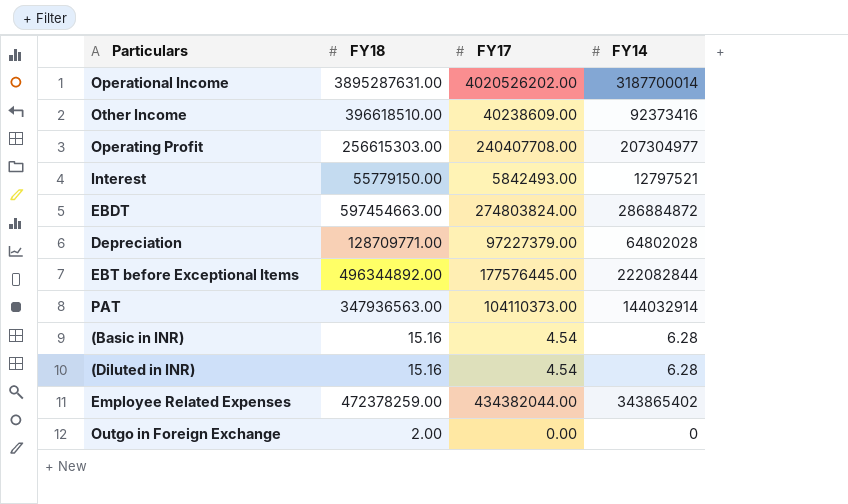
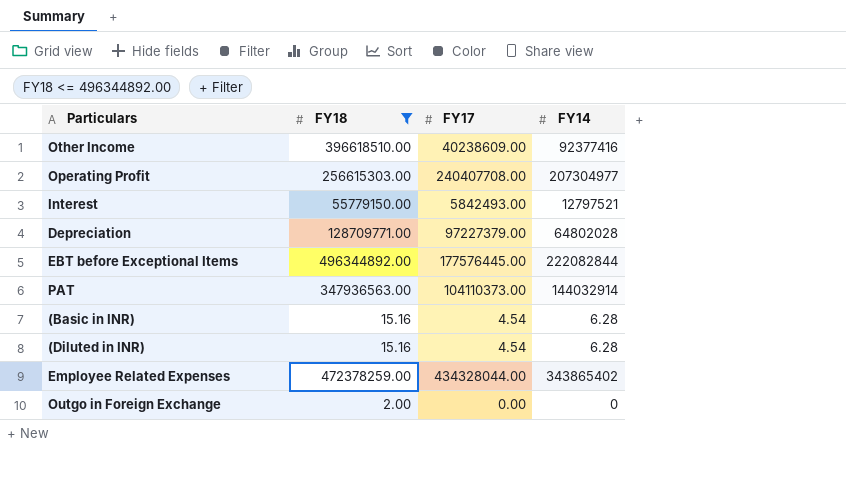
filter: none -> FY18 <= 496344892.00
Other Income | FY14: 92373416 -> 92377416
Employee Related Expenses | FY17: 434382044.00 -> 434328044.00

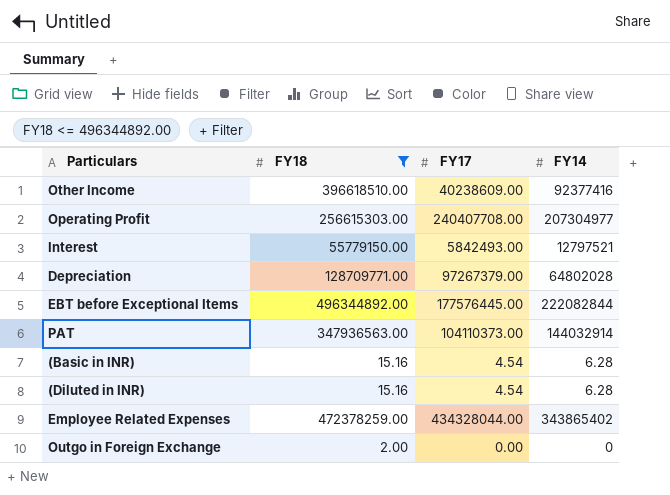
Depreciation | FY17: 97227379.00 -> 97267379.00

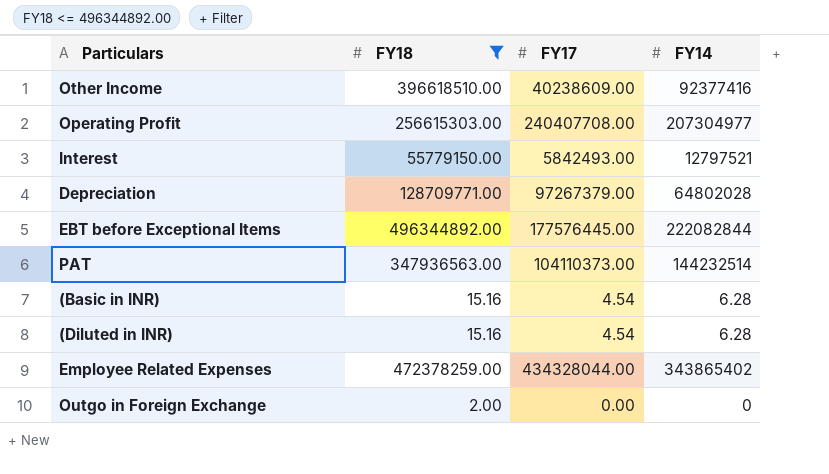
PAT | FY14: 144032914 -> 144232514

